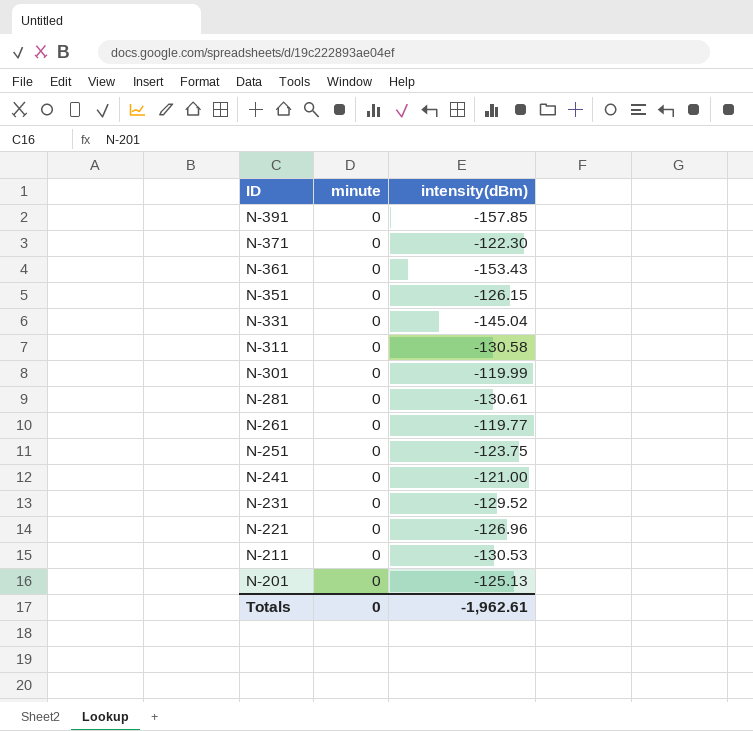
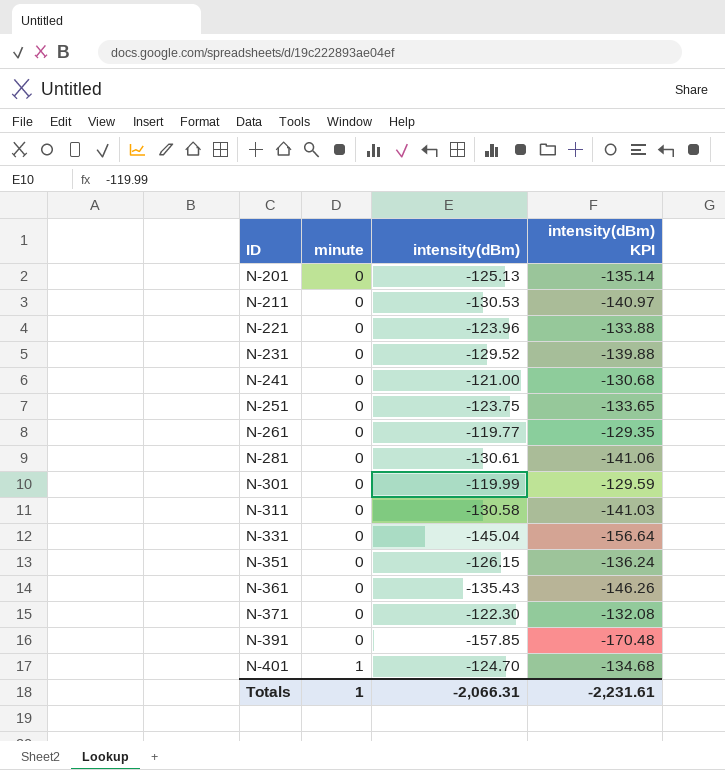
row order: ID descending -> ID ascending
column intensity(dBm) KPI | formula: none -> [intensity(dBm)] * 1.08
N-221 | intensity(dBm): -126.96 -> -123.96
N-361 | intensity(dBm): -153.43 -> -135.43
row N-401: none -> 1 | -124.70 | -134.68
Totals | minute: 0 -> 1
Totals | intensity(dBm): -1,962.61 -> -2,066.31

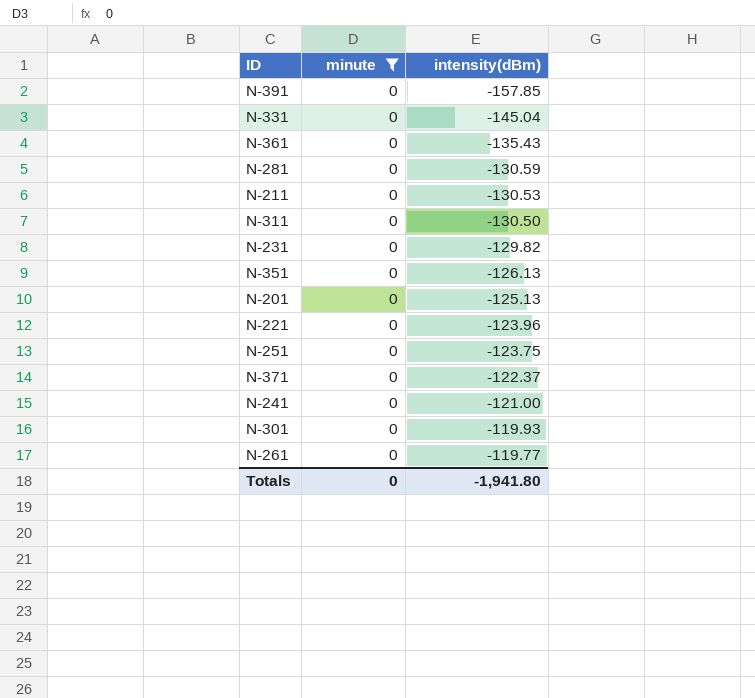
filter: none -> minute = 0
row order: ID ascending -> intensity(dBm) ascending
column intensity(dBm) KPI | formula: [intensity(dBm)] * 1.08 -> none
N-281 | intensity(dBm): -130.61 -> -130.59
N-311 | intensity(dBm): -130.58 -> -130.50
N-231 | intensity(dBm): -129.52 -> -129.82
N-351 | intensity(dBm): -126.15 -> -126.13
N-371 | intensity(dBm): -122.30 -> -122.37
N-301 | intensity(dBm): -119.99 -> -119.93
Totals | minute: 1 -> 0
Totals | intensity(dBm): -2,066.31 -> -1,941.80

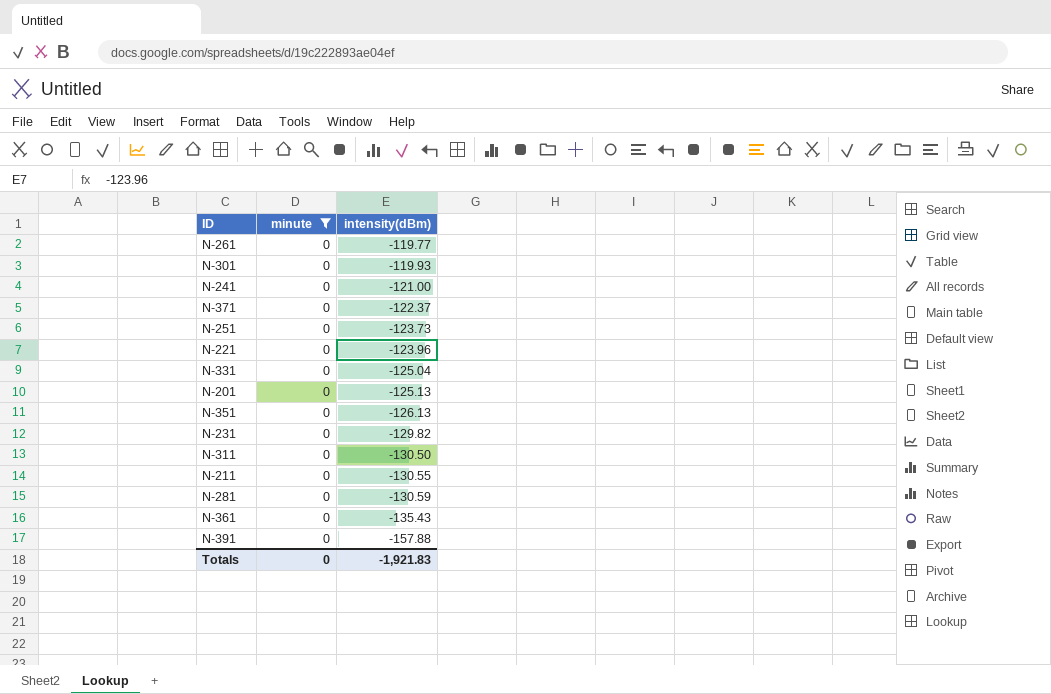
row order: intensity(dBm) ascending -> intensity(dBm) descending
N-251 | intensity(dBm): -123.75 -> -123.73
N-331 | intensity(dBm): -145.04 -> -125.04
N-211 | intensity(dBm): -130.53 -> -130.55
N-391 | intensity(dBm): -157.85 -> -157.88
Totals | intensity(dBm): -1,941.80 -> -1,921.83

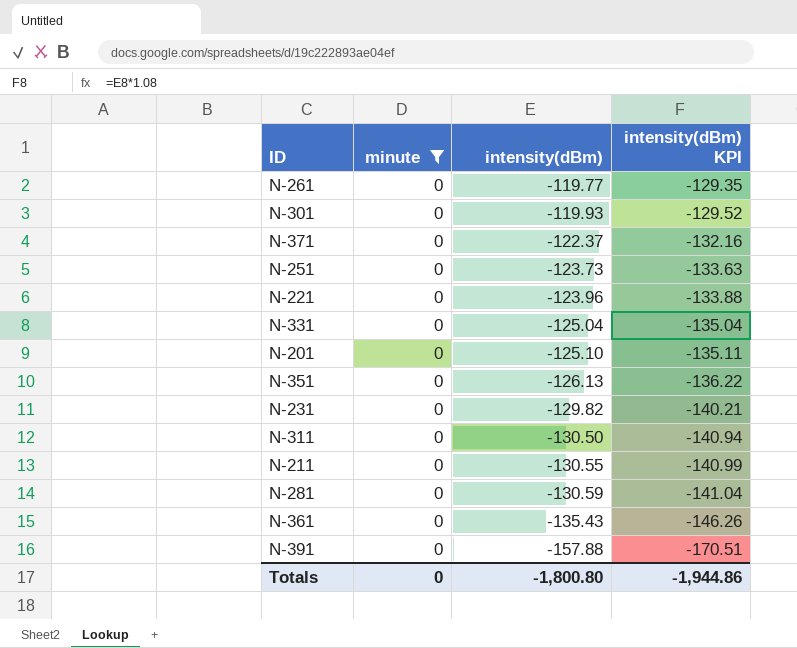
column intensity(dBm) KPI | formula: none -> [intensity(dBm)] * 1.08
row N-241: 0 | -121.00 -> none
N-201 | intensity(dBm): -125.13 -> -125.10
Totals | intensity(dBm): -1,921.83 -> -1,800.80

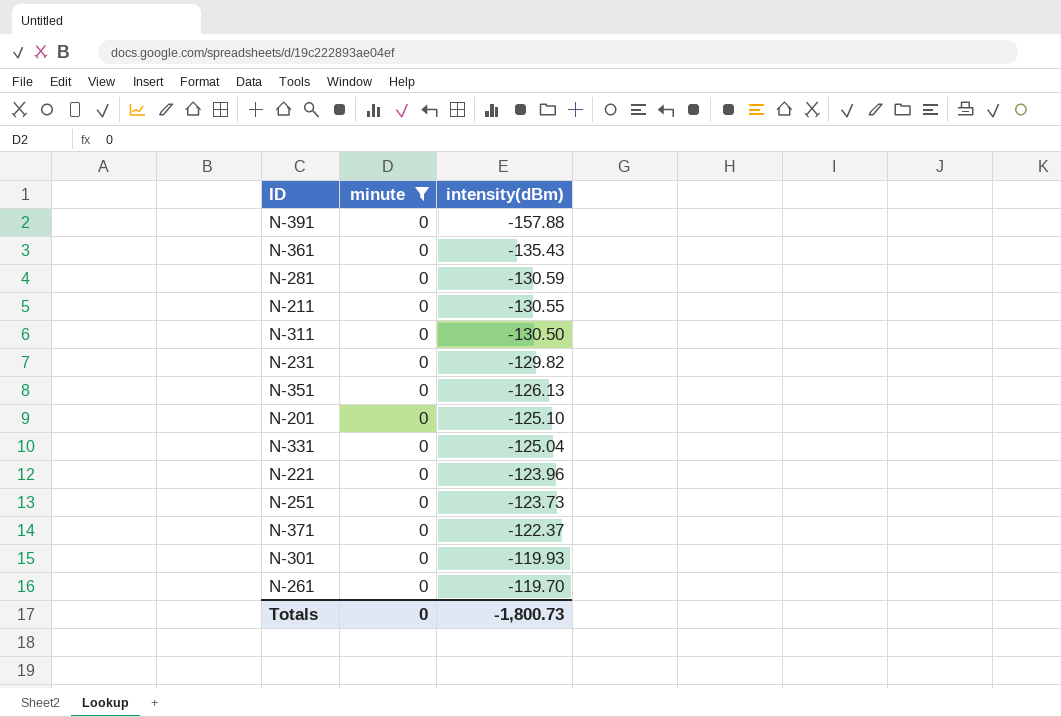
row order: intensity(dBm) descending -> intensity(dBm) ascending
column intensity(dBm) KPI | formula: [intensity(dBm)] * 1.08 -> none
N-261 | intensity(dBm): -119.77 -> -119.70
Totals | intensity(dBm): -1,800.80 -> -1,800.73

